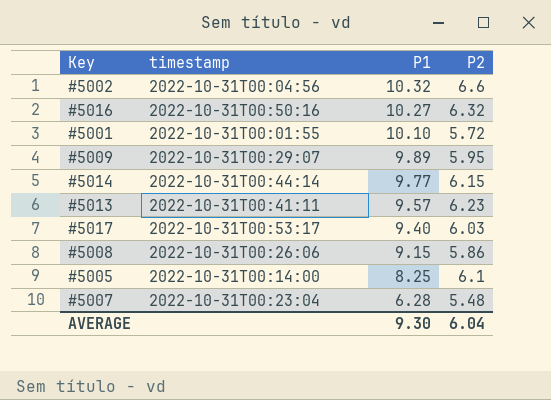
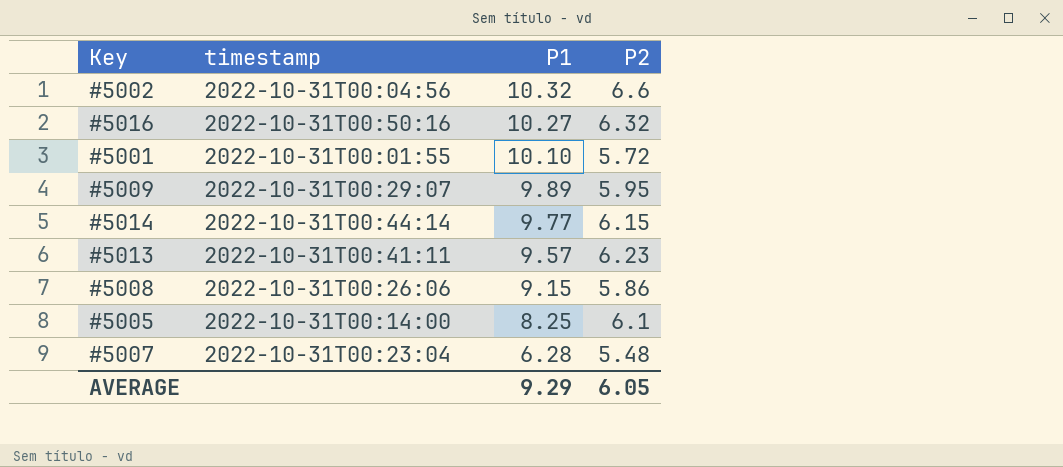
row #5017: 2022-10-31T00:53:17 | 9.40 | 6.03 -> none
AVERAGE | P1: 9.30 -> 9.29
AVERAGE | P2: 6.04 -> 6.05

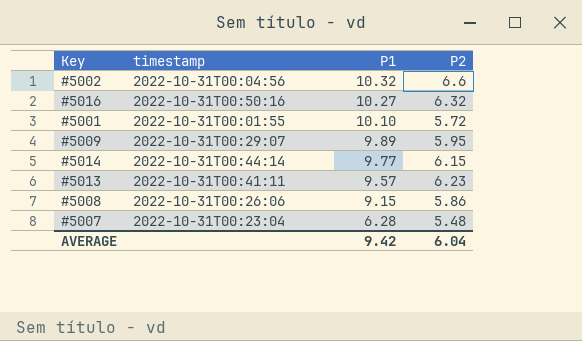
row #5005: 2022-10-31T00:14:00 | 8.25 | 6.1 -> none
AVERAGE | P1: 9.29 -> 9.42
AVERAGE | P2: 6.05 -> 6.04

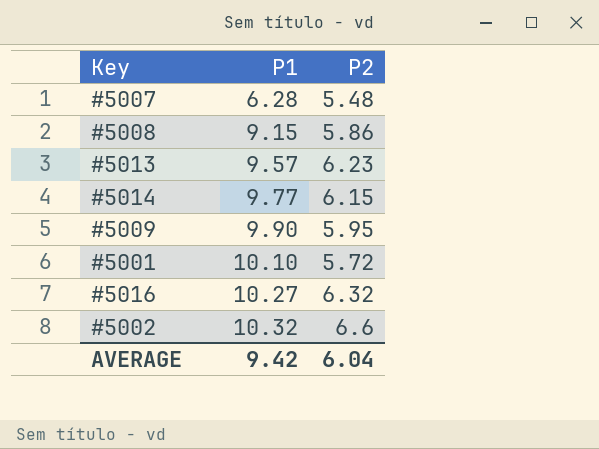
row order: P1 descending -> P1 ascending
column timestamp | position: 2 -> none
#5009 | P1: 9.89 -> 9.90

